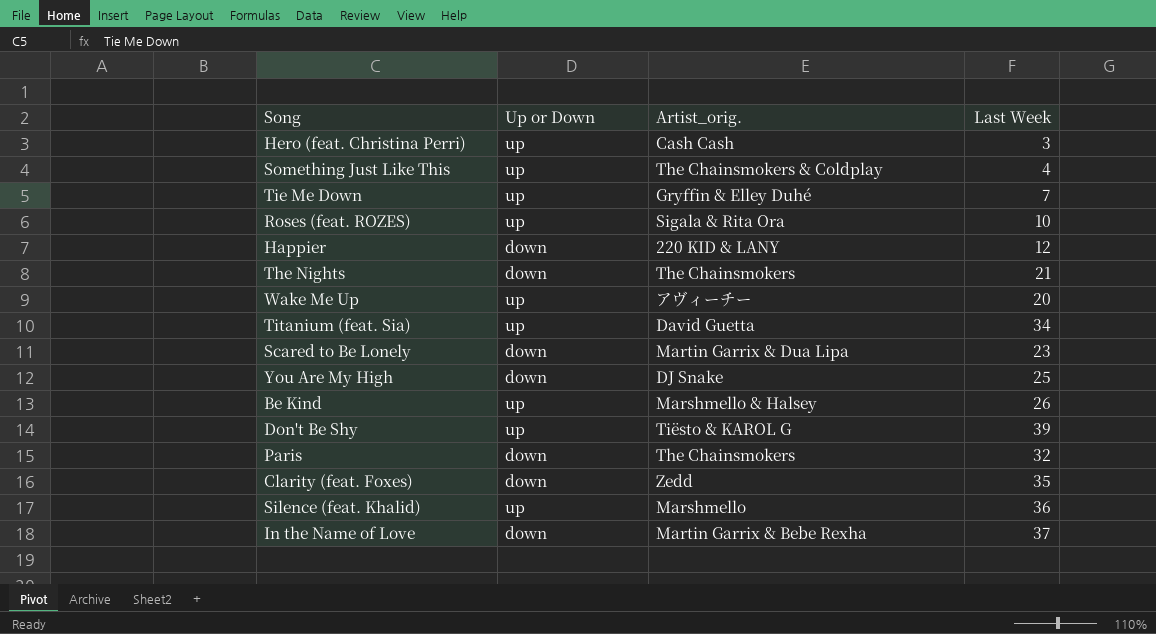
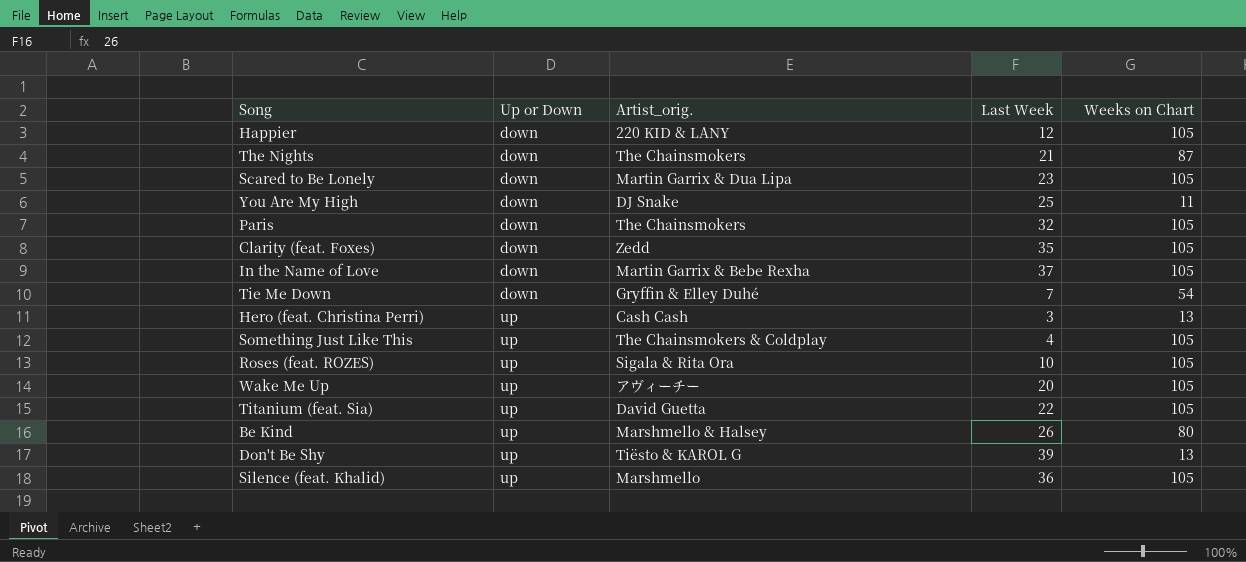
row order: none -> Up or Down ascending
column Weeks on Chart | position: none -> 5
Tie Me Down | Up or Down: up -> down
Titanium (feat. Sia) | Last Week: 34 -> 22

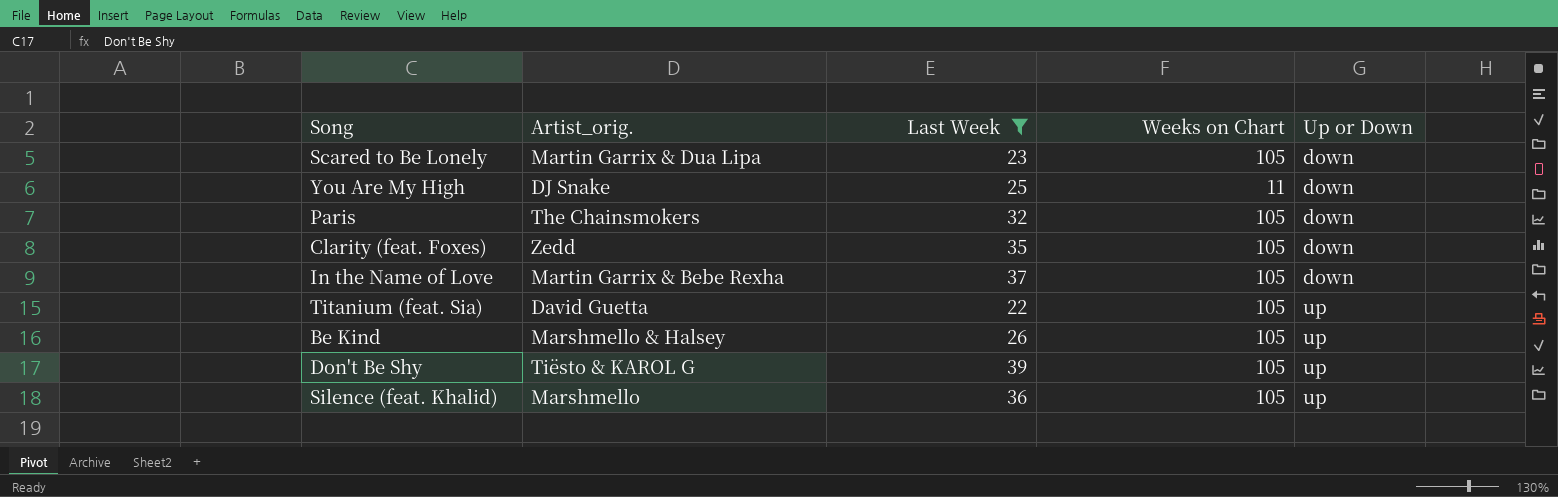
filter: none -> Last Week >= 22
column Up or Down | position: 2 -> 5
Be Kind | Weeks on Chart: 80 -> 105
Don't Be Shy | Weeks on Chart: 13 -> 105

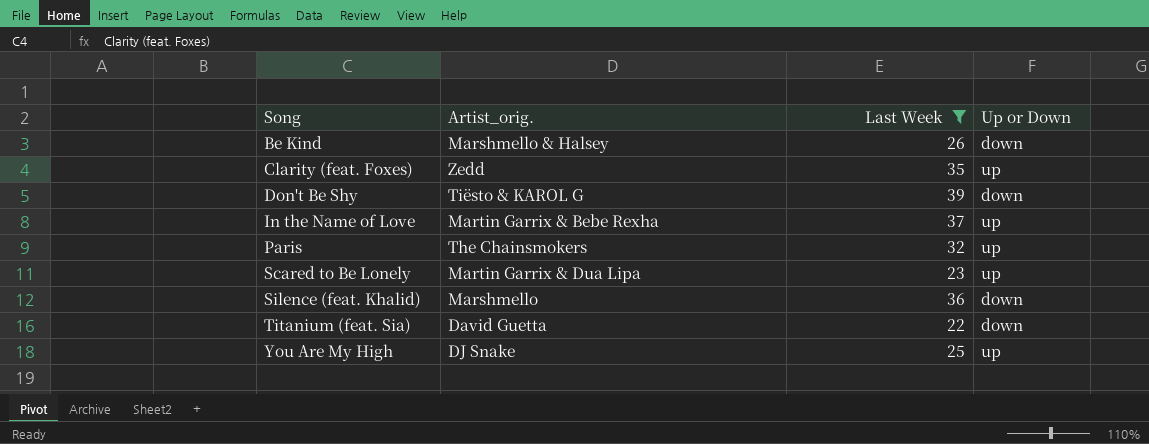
row order: Up or Down ascending -> Song ascending
column Weeks on Chart | position: 4 -> none
Be Kind | Up or Down: up -> down
Clarity (feat. Foxes) | Up or Down: down -> up
Don't Be Shy | Up or Down: up -> down
In the Name of Love | Up or Down: down -> up
Paris | Up or Down: down -> up
Scared to Be Lonely | Up or Down: down -> up
Silence (feat. Khalid) | Up or Down: up -> down
Titanium (feat. Sia) | Up or Down: up -> down
You Are My High | Up or Down: down -> up

